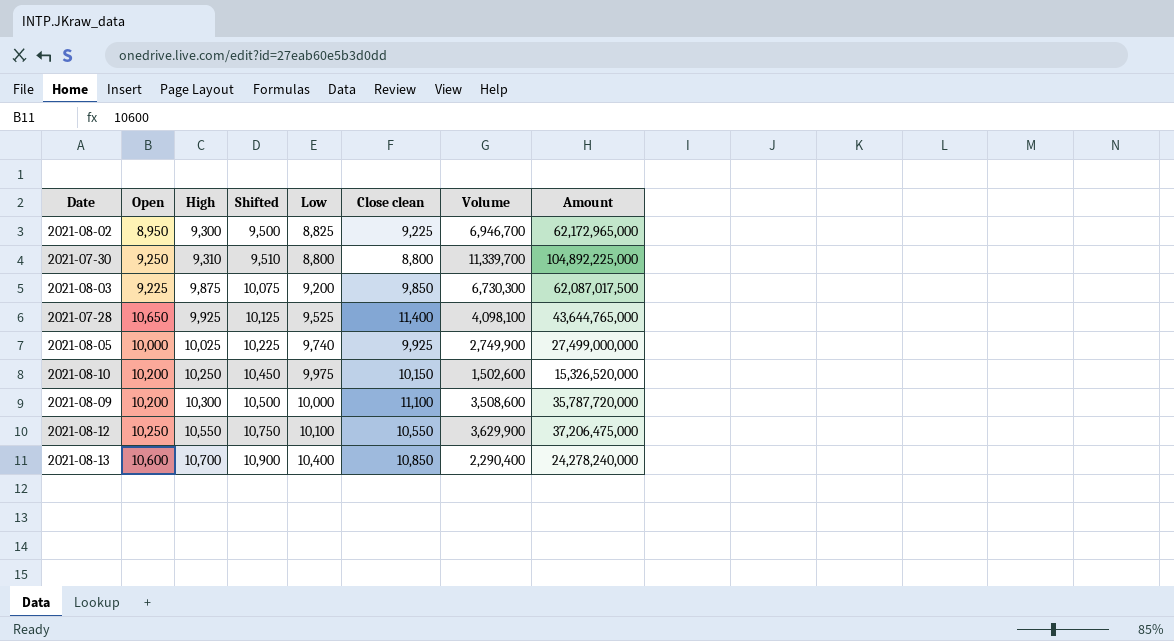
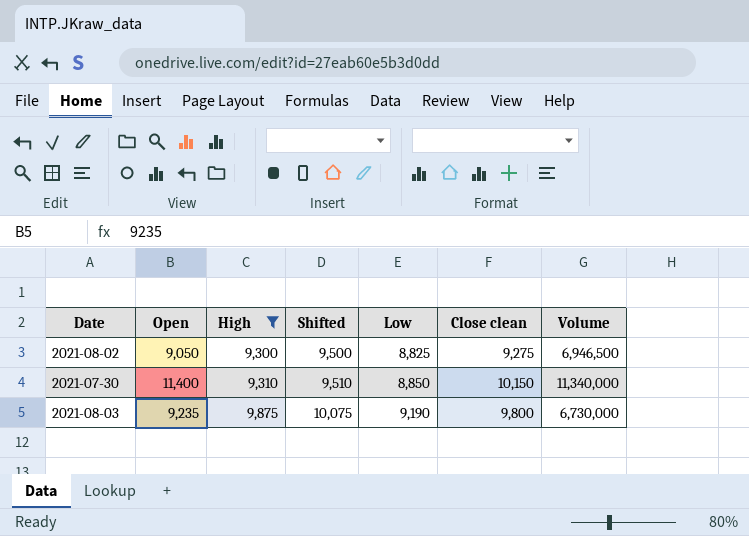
filter: none -> High <= 9,875
column Amount | formula: [Open] * [Volume] -> none
2021-08-02 | Open: 8,950 -> 9,050
2021-08-02 | Close clean: 9,225 -> 9,275
2021-08-02 | Volume: 6,946,700 -> 6,946,500
2021-07-30 | Open: 9,250 -> 11,400
2021-07-30 | Low: 8,800 -> 8,850
2021-07-30 | Close clean: 8,800 -> 10,150
2021-07-30 | Volume: 11,339,700 -> 11,340,000
2021-08-03 | Open: 9,225 -> 9,235
2021-08-03 | Low: 9,200 -> 9,190
2021-08-03 | Close clean: 9,850 -> 9,800
2021-08-03 | Volume: 6,730,300 -> 6,730,000

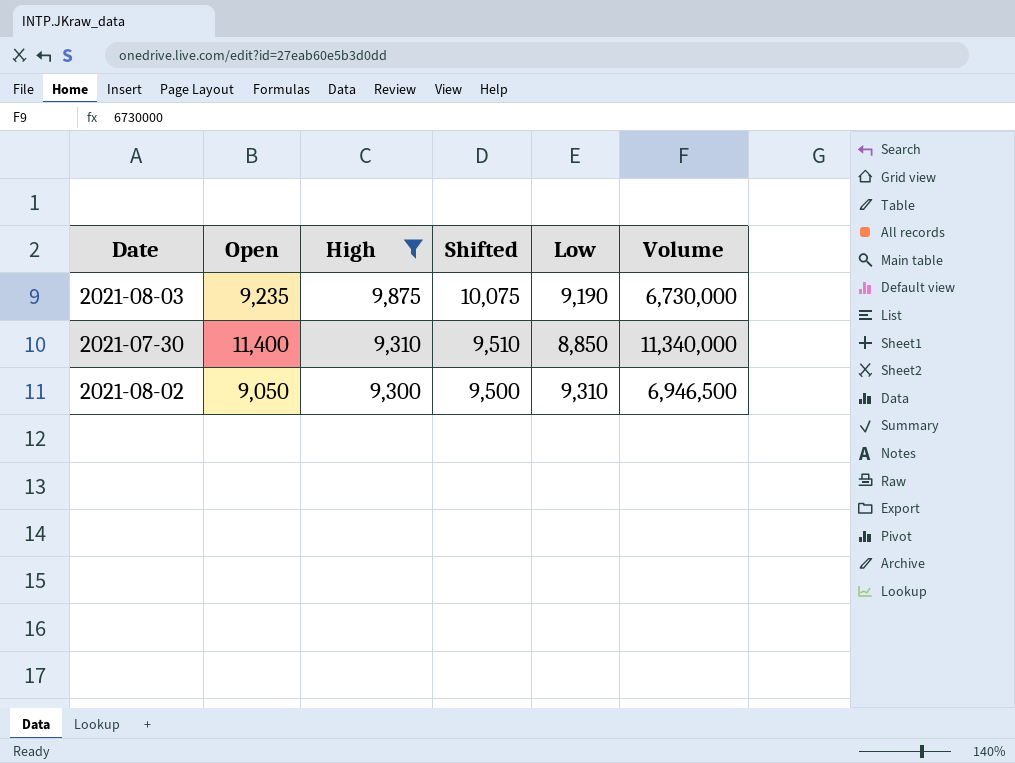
row order: High ascending -> High descending
column Close clean | position: 6 -> none
2021-08-02 | Low: 8,825 -> 9,310

